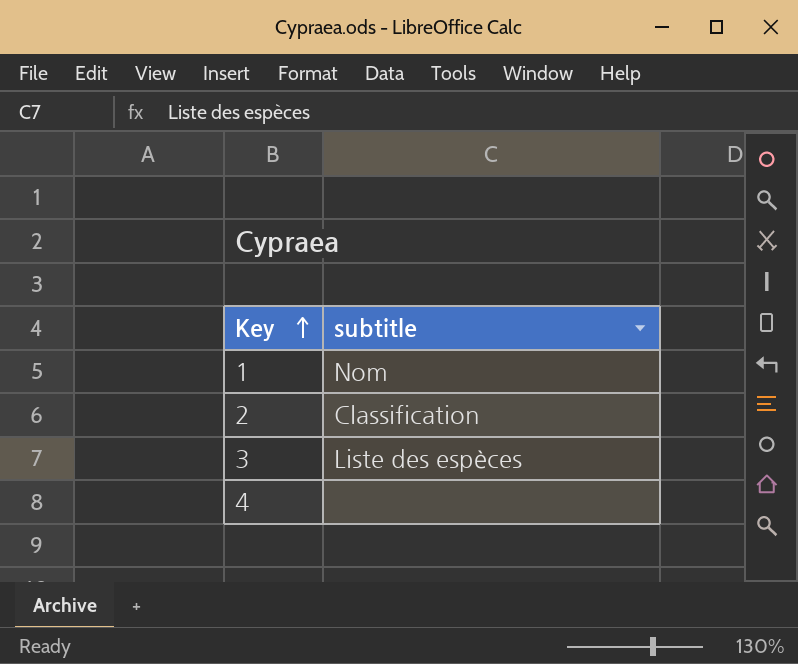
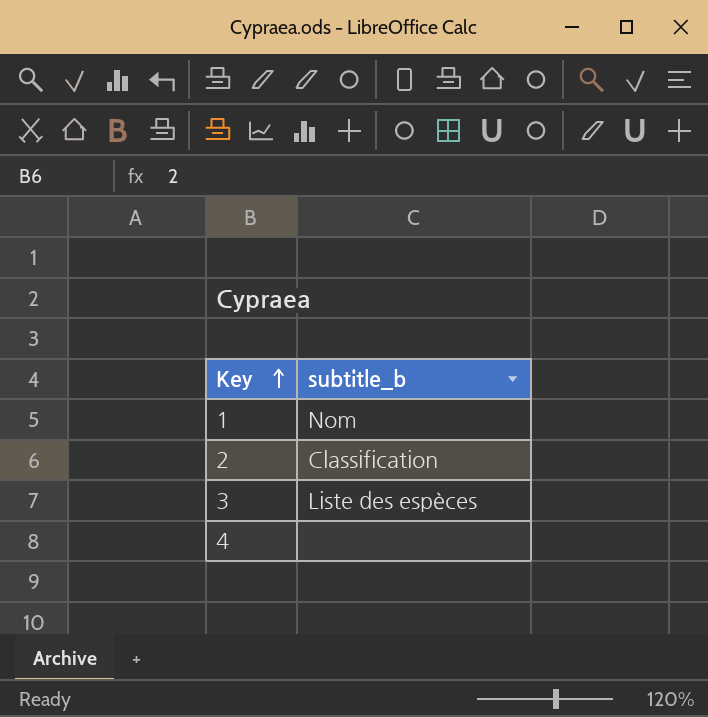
column name: subtitle -> subtitle_b

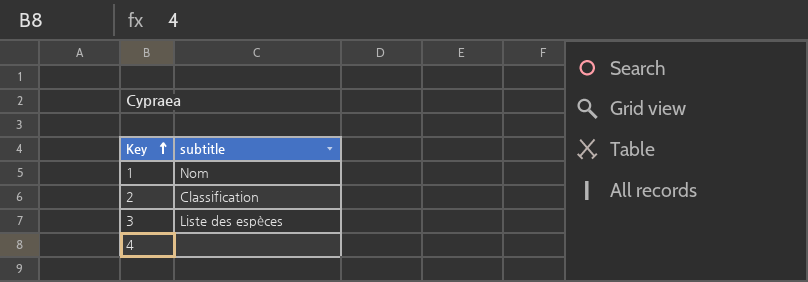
column name: subtitle_b -> subtitle

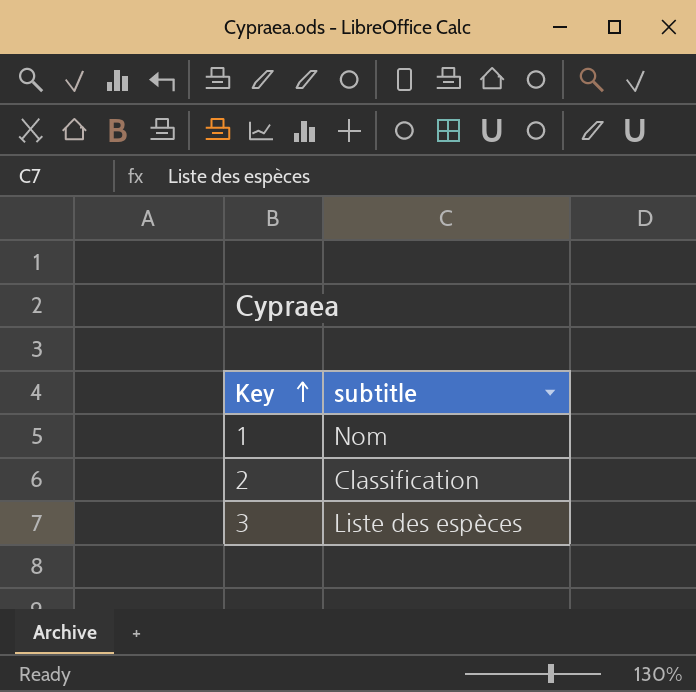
row 4: none -> none

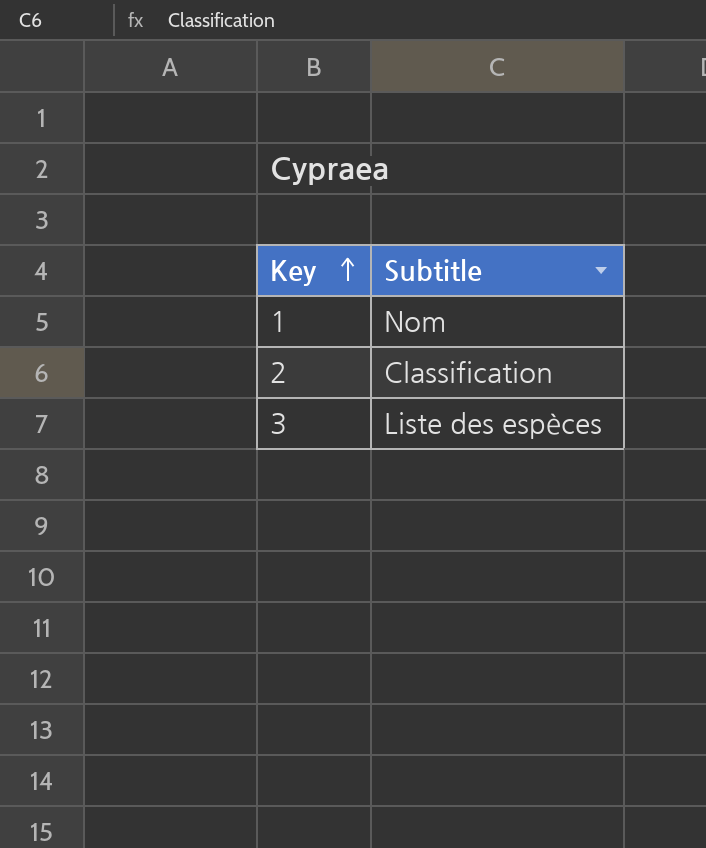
column name: subtitle -> Subtitle

